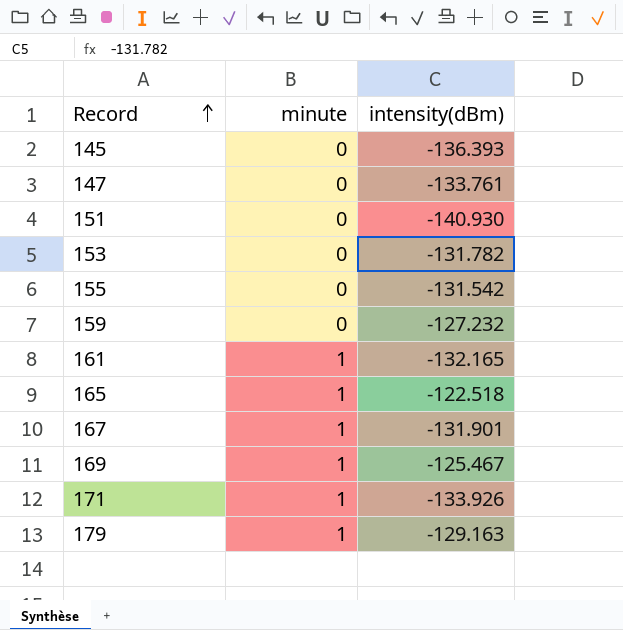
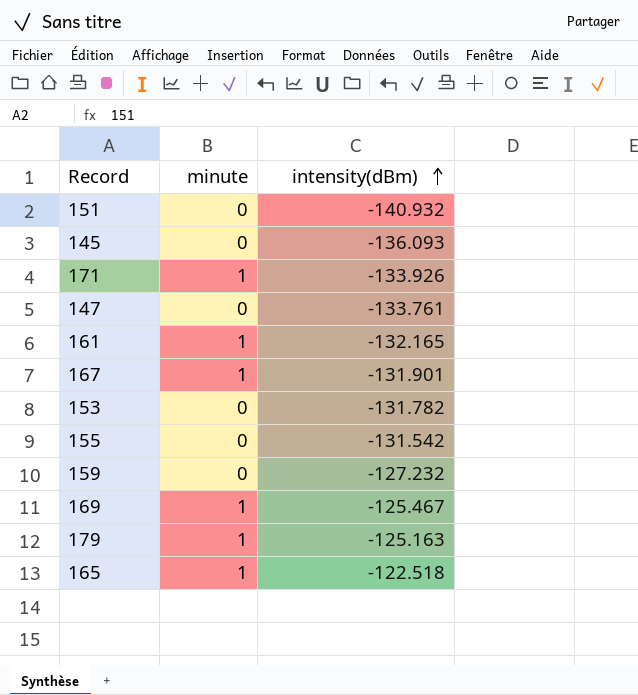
row order: Record ascending -> intensity(dBm) ascending
151 | intensity(dBm): -140.930 -> -140.932
145 | intensity(dBm): -136.393 -> -136.093
179 | intensity(dBm): -129.163 -> -125.163

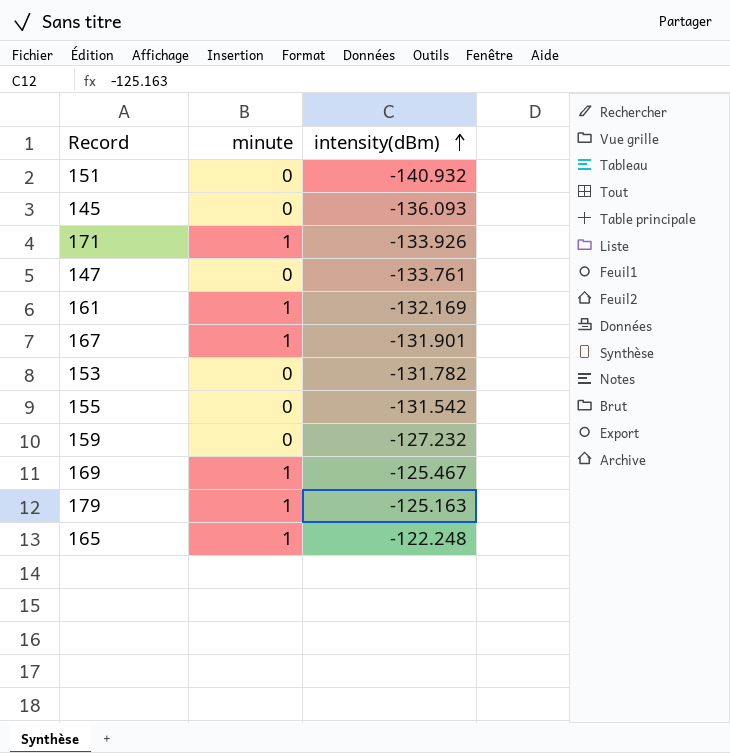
161 | intensity(dBm): -132.165 -> -132.169
165 | intensity(dBm): -122.518 -> -122.248

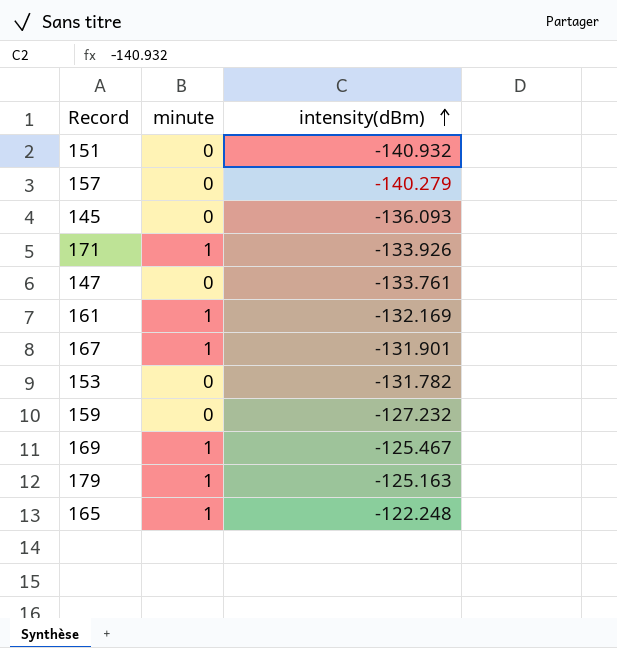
row 155: 0 | -131.542 -> none
row 157: none -> 0 | -140.279

